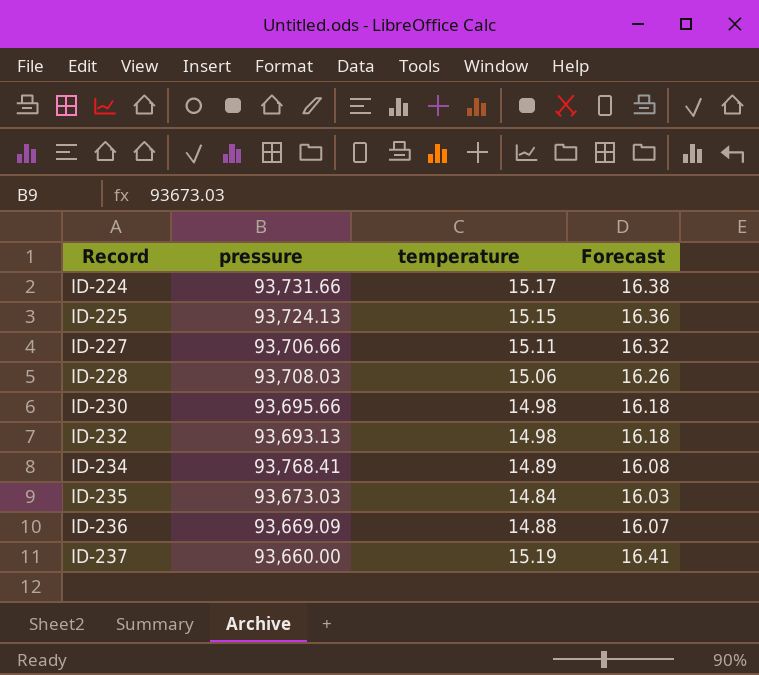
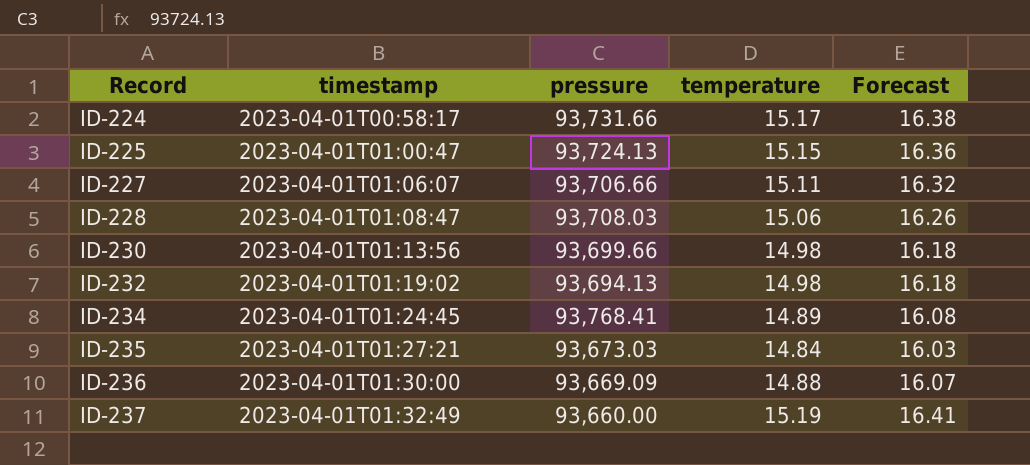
column timestamp | position: none -> 2
ID-230 | pressure: 93,695.66 -> 93,699.66
ID-232 | pressure: 93,693.13 -> 93,694.13

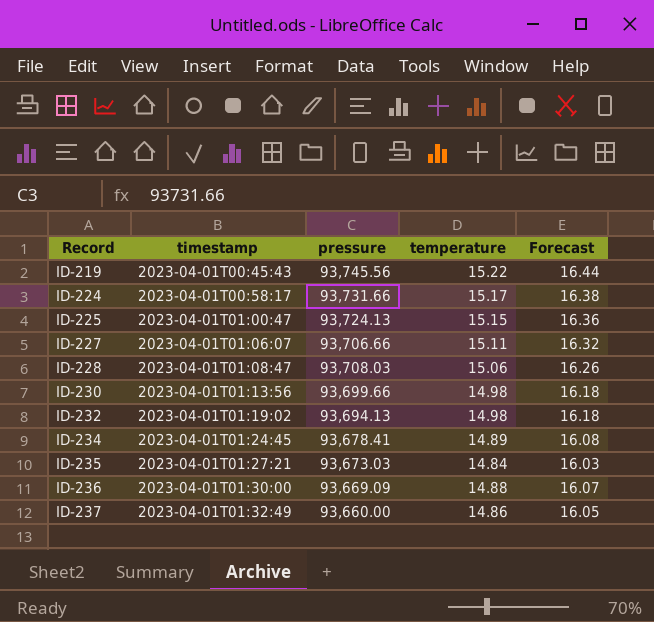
row ID-219: none -> 2023-04-01T00:45:43 | 93,745.56 | 15.22 | 16.44
ID-234 | pressure: 93,768.41 -> 93,678.41
ID-237 | temperature: 15.19 -> 14.86
ID-237 | Forecast: 16.41 -> 16.05

